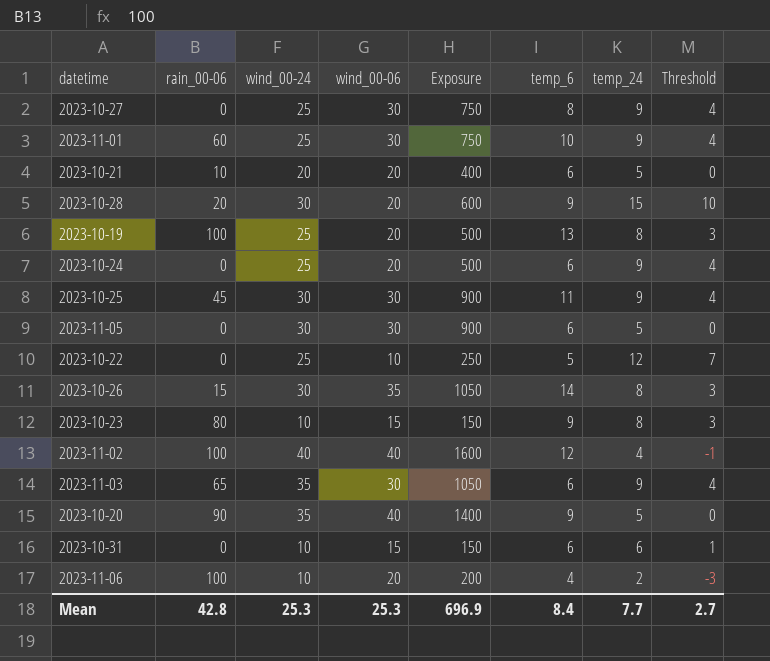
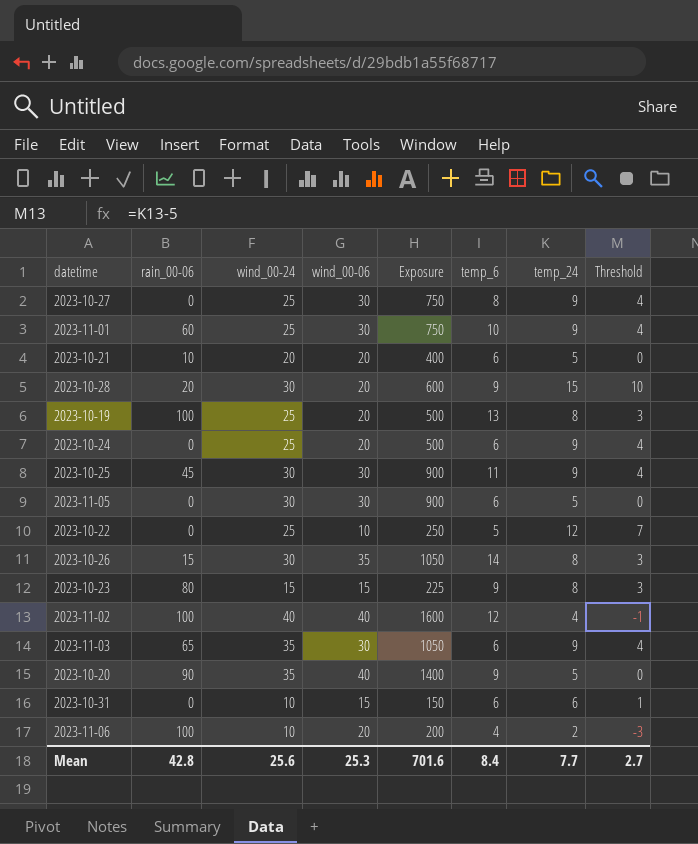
2023-10-23 | wind_00-24: 10 -> 15
2023-10-23 | Exposure: 150 -> 225
Mean | wind_00-24: 25.3 -> 25.6
Mean | Exposure: 696.9 -> 701.6

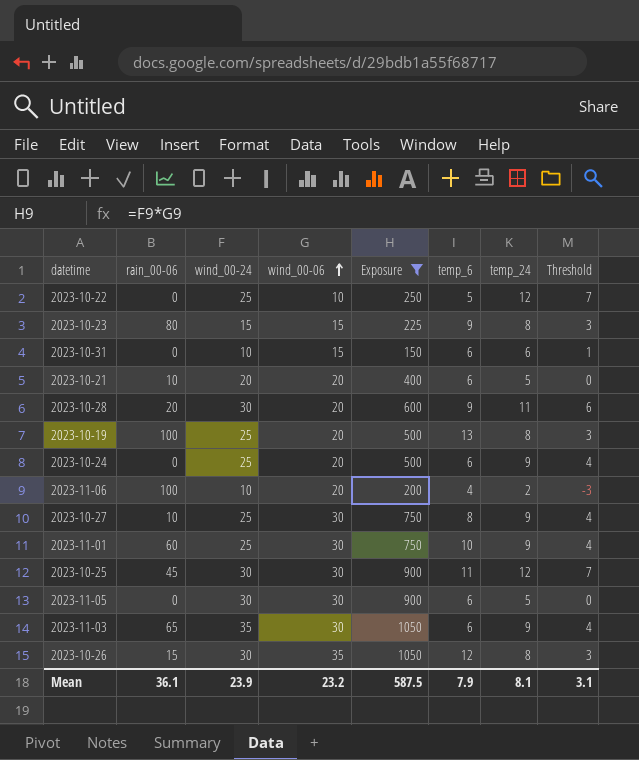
filter: none -> Exposure <= 1050
row order: none -> wind_00-06 ascending
2023-10-28 | temp_24: 15 -> 11
2023-10-28 | Threshold: 10 -> 6
2023-10-27 | rain_00-06: 0 -> 10
2023-10-25 | temp_24: 9 -> 12
2023-10-25 | Threshold: 4 -> 7
2023-10-26 | temp_6: 14 -> 12
Mean | rain_00-06: 42.8 -> 36.1
Mean | wind_00-24: 25.6 -> 23.9
Mean | wind_00-06: 25.3 -> 23.2
Mean | Exposure: 701.6 -> 587.5
Mean | temp_6: 8.4 -> 7.9
Mean | temp_24: 7.7 -> 8.1
Mean | Threshold: 2.7 -> 3.1

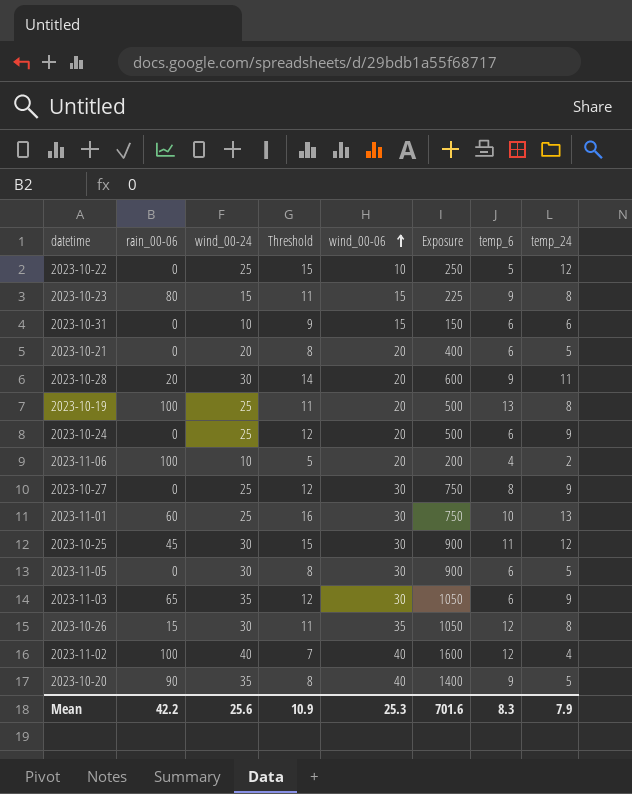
filter: Exposure <= 1050 -> none
column Threshold | formula: [temp_24] - 5 -> [temp_24] + 3
column Threshold | position: 8 -> 4
2023-10-21 | rain_00-06: 10 -> 0
2023-10-27 | rain_00-06: 10 -> 0
2023-11-01 | temp_24: 9 -> 13
Mean | rain_00-06: 36.1 -> 42.2
Mean | wind_00-24: 23.9 -> 25.6
Mean | Threshold: 3.1 -> 10.9
Mean | wind_00-06: 23.2 -> 25.3
Mean | Exposure: 587.5 -> 701.6
Mean | temp_6: 7.9 -> 8.3
Mean | temp_24: 8.1 -> 7.9

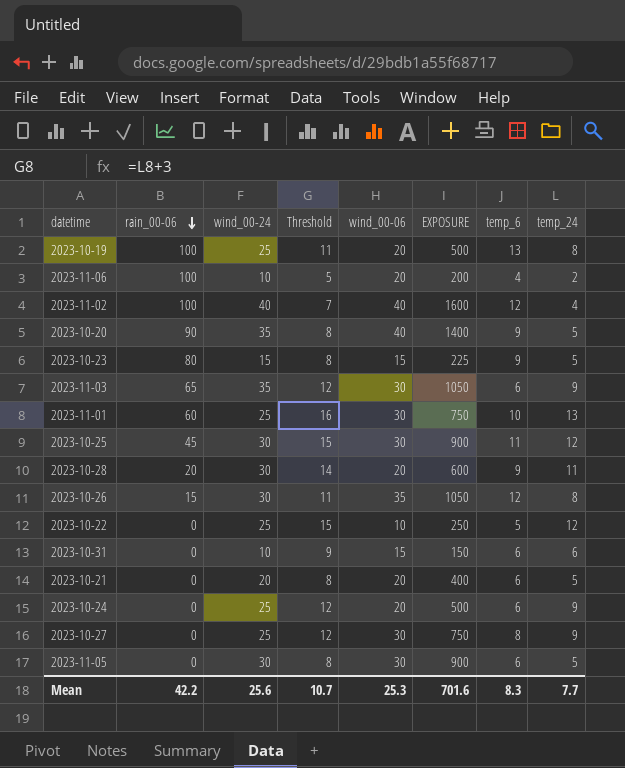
row order: wind_00-06 ascending -> rain_00-06 descending
column name: Exposure -> EXPOSURE
2023-10-23 | Threshold: 11 -> 8
2023-10-23 | temp_24: 8 -> 5
Mean | Threshold: 10.9 -> 10.7
Mean | temp_24: 7.9 -> 7.7

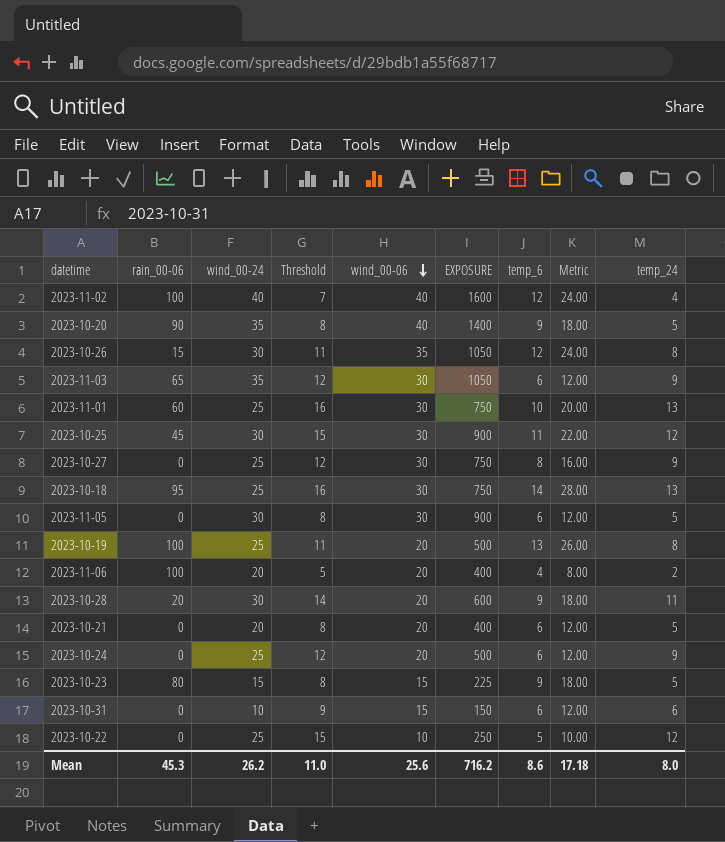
row order: rain_00-06 descending -> wind_00-06 descending
column Metric | formula: none -> [temp_6] * 2
row 2023-10-18: none -> 95 | 25 | 16 | 30 | 750 | 14 | 28.00 | 13
2023-11-06 | wind_00-24: 10 -> 20
2023-11-06 | EXPOSURE: 200 -> 400
Mean | rain_00-06: 42.2 -> 45.3
Mean | wind_00-24: 25.6 -> 26.2
Mean | Threshold: 10.7 -> 11.0
Mean | wind_00-06: 25.3 -> 25.6
Mean | EXPOSURE: 701.6 -> 716.2
Mean | temp_6: 8.3 -> 8.6
Mean | temp_24: 7.7 -> 8.0

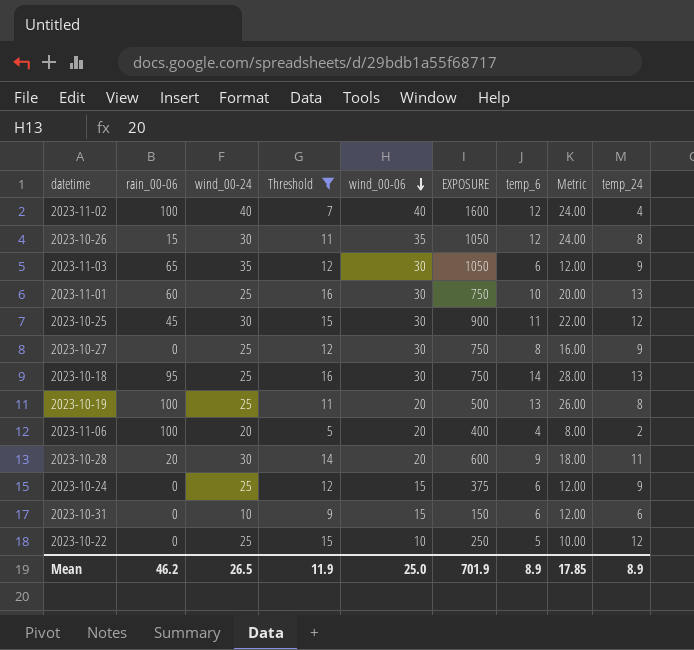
filter: none -> Threshold != 8
2023-10-24 | wind_00-06: 20 -> 15
2023-10-24 | EXPOSURE: 500 -> 375
Mean | rain_00-06: 45.3 -> 46.2
Mean | wind_00-24: 26.2 -> 26.5
Mean | Threshold: 11.0 -> 11.9
Mean | wind_00-06: 25.6 -> 25.0
Mean | EXPOSURE: 716.2 -> 701.9
Mean | temp_6: 8.6 -> 8.9
Mean | Metric: 17.18 -> 17.85
Mean | temp_24: 8.0 -> 8.9

